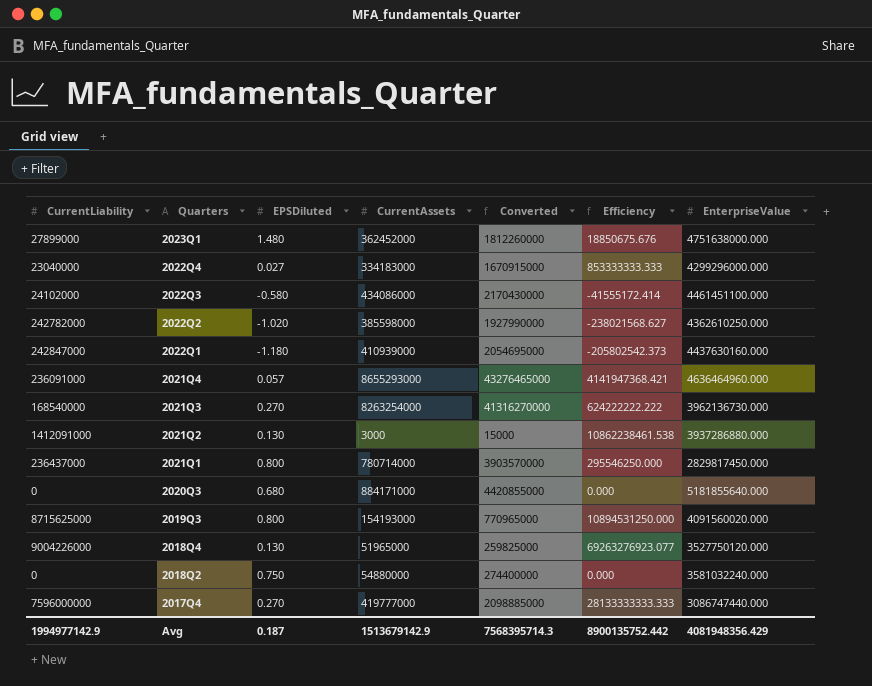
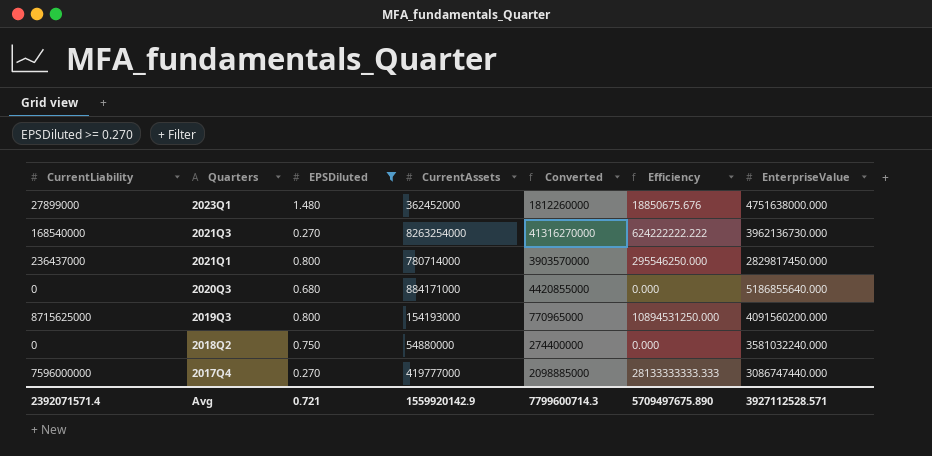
filter: none -> EPSDiluted >= 0.270
2020Q3 | EnterpriseValue: 5181855640.000 -> 5186855640.000
2019Q3 | EnterpriseValue: 4091560020.000 -> 4091560200.000
Avg | CurrentLiability: 1994977142.9 -> 2392071571.4
Avg | EPSDiluted: 0.187 -> 0.721
Avg | CurrentAssets: 1513679142.9 -> 1559920142.9
Avg | Converted: 7568395714.3 -> 7799600714.3
Avg | Efficiency: 8900135752.442 -> 5709497675.890
Avg | EnterpriseValue: 4081948356.429 -> 3927112528.571

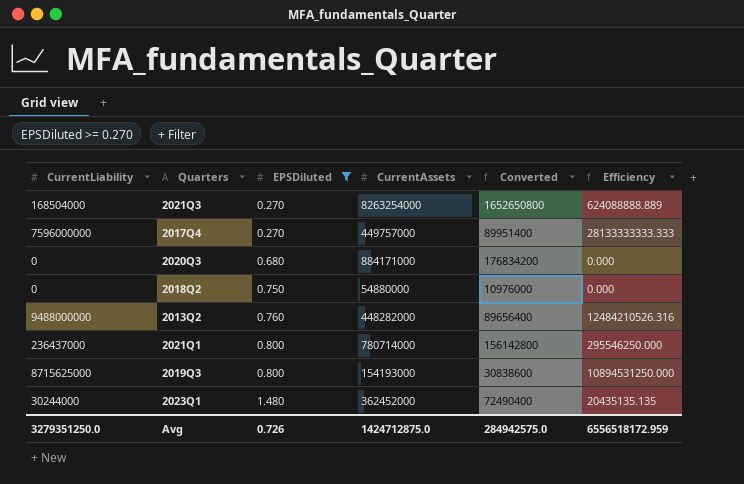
row order: Quarters descending -> EPSDiluted ascending
column EnterpriseValue | position: 7 -> none
column Converted | formula: [CurrentAssets] * 5 -> [CurrentAssets] * 0.2
2021Q3 | CurrentLiability: 168540000 -> 168504000
2021Q3 | Efficiency: 624222222.222 -> 624088888.889
2017Q4 | CurrentAssets: 419777000 -> 449757000
row 2013Q2: none -> 9488000000 | 0.760 | 448282000 | 89656400 | 12484210526.316
2023Q1 | CurrentLiability: 27899000 -> 30244000
2023Q1 | Efficiency: 18850675.676 -> 20435135.135
Avg | CurrentLiability: 2392071571.4 -> 3279351250.0
Avg | EPSDiluted: 0.721 -> 0.726
Avg | CurrentAssets: 1559920142.9 -> 1424712875.0
Avg | Converted: 7799600714.3 -> 284942575.0
Avg | Efficiency: 5709497675.890 -> 6556518172.959

